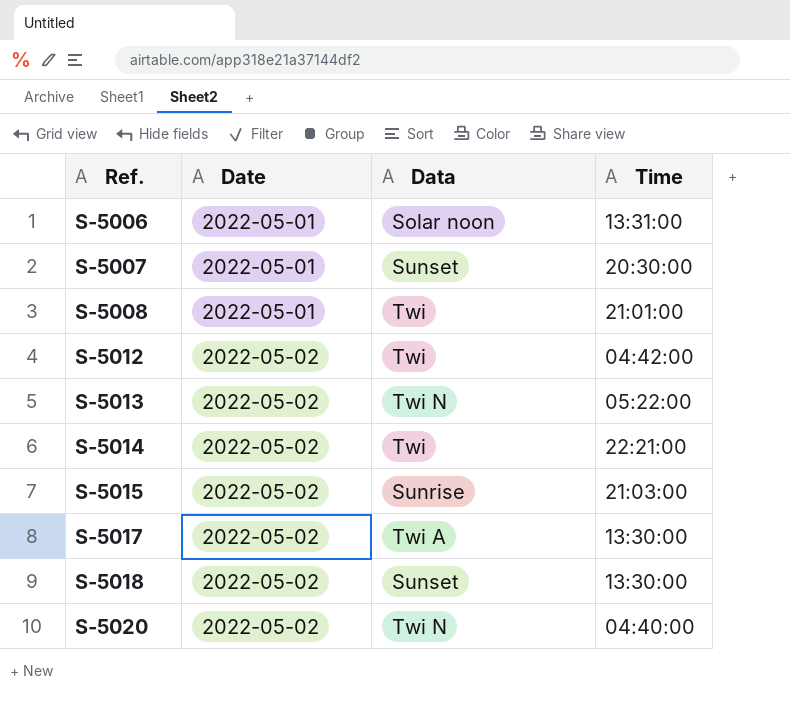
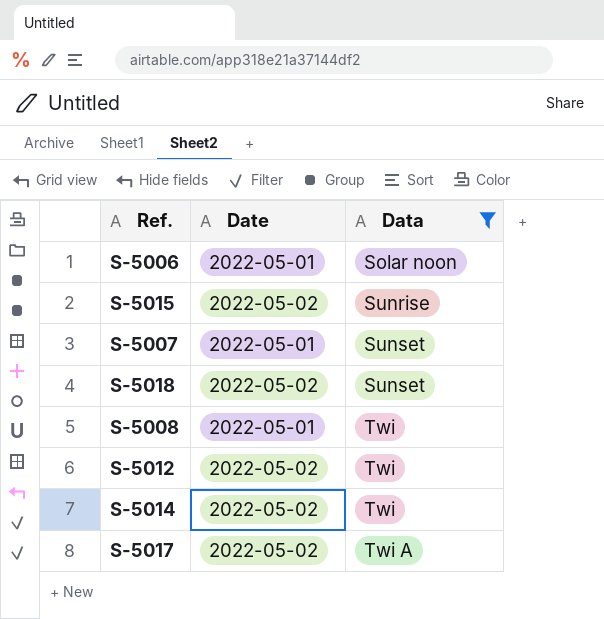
filter: none -> Data != Twi N
row order: Ref. ascending -> Data ascending
column Time | position: 4 -> none

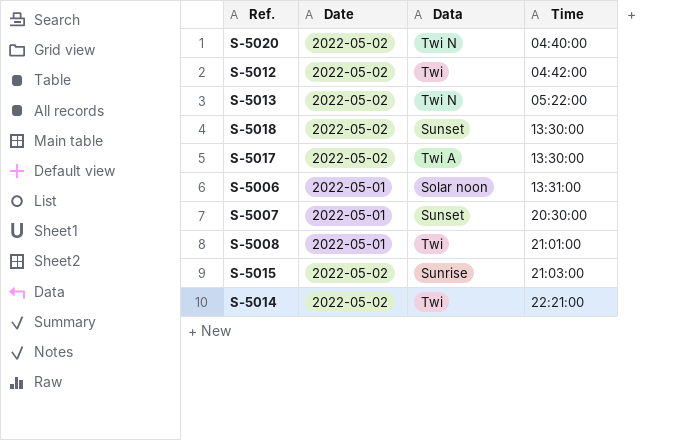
filter: Data != Twi N -> none
row order: Data ascending -> Time ascending
column Time | position: none -> 4

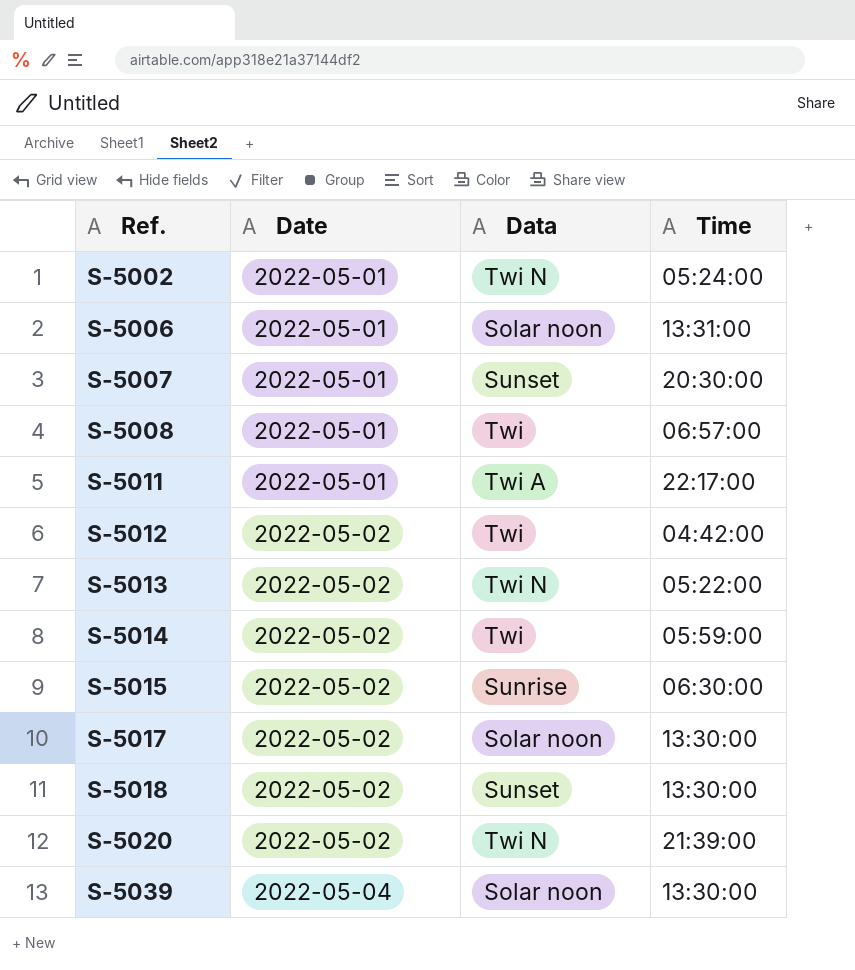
row order: Time ascending -> Ref. ascending
row S-5002: none -> 2022-05-01 | Twi N | 05:24:00
S-5008 | Time: 21:01:00 -> 06:57:00
row S-5011: none -> 2022-05-01 | Twi A | 22:17:00
S-5014 | Time: 22:21:00 -> 05:59:00
S-5015 | Time: 21:03:00 -> 06:30:00
S-5017 | Data: Twi A -> Solar noon
S-5020 | Time: 04:40:00 -> 21:39:00
row S-5039: none -> 2022-05-04 | Solar noon | 13:30:00

